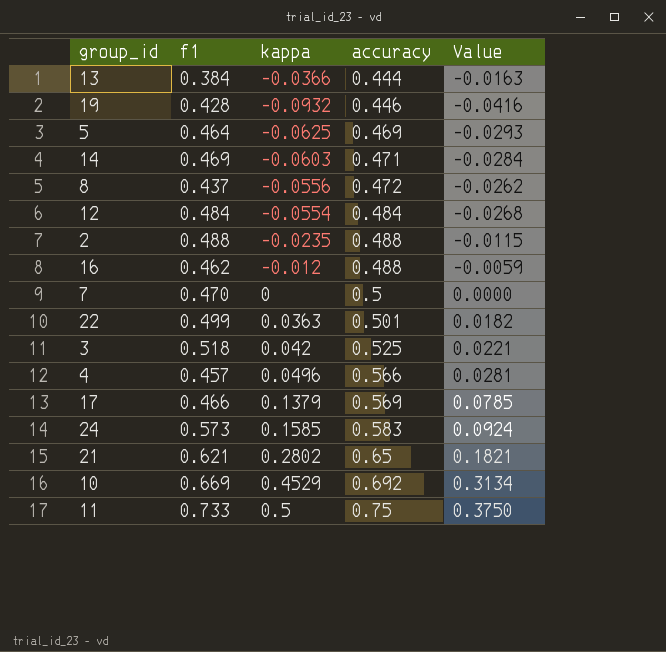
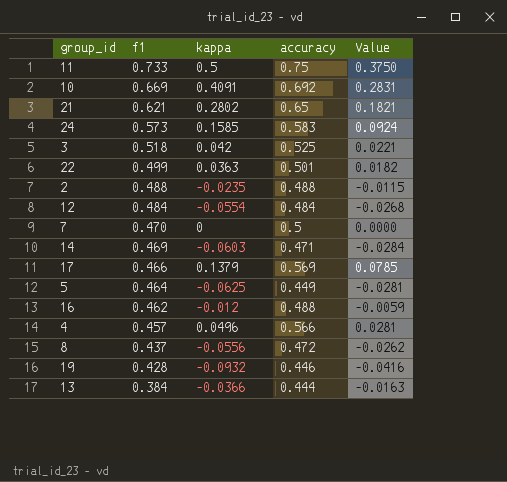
row order: accuracy ascending -> f1 descending
10 | kappa: 0.4529 -> 0.4091
10 | Value: 0.3134 -> 0.2831
5 | accuracy: 0.469 -> 0.449
5 | Value: -0.0293 -> -0.0281

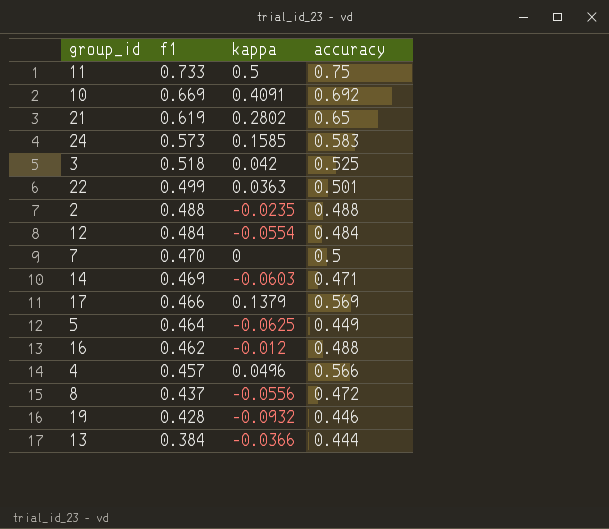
column Value | formula: [kappa] * [accuracy] -> none
21 | f1: 0.621 -> 0.619

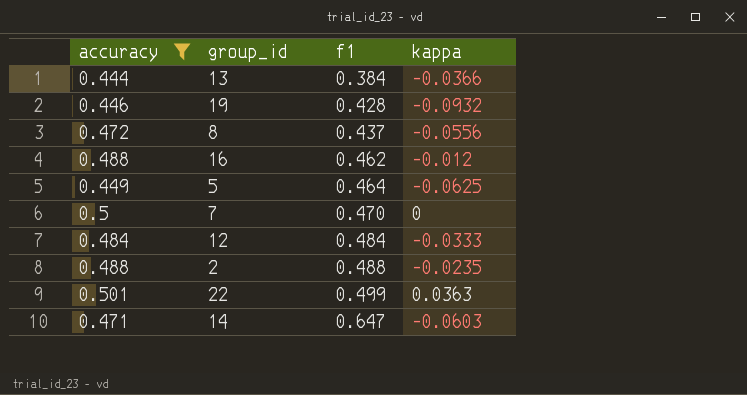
filter: none -> accuracy <= 0.501
row order: f1 descending -> f1 ascending
column accuracy | position: 4 -> 1
12 | kappa: -0.0554 -> -0.0333
14 | f1: 0.469 -> 0.647

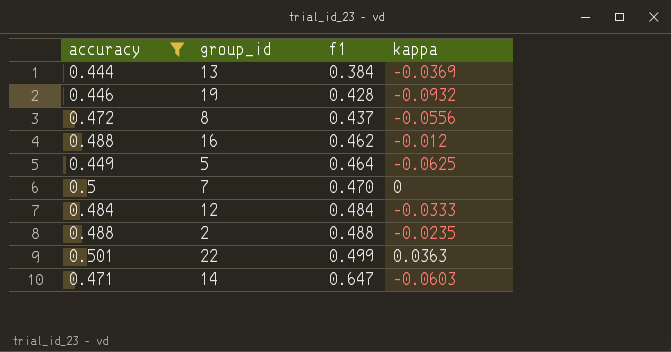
13 | kappa: -0.0366 -> -0.0369

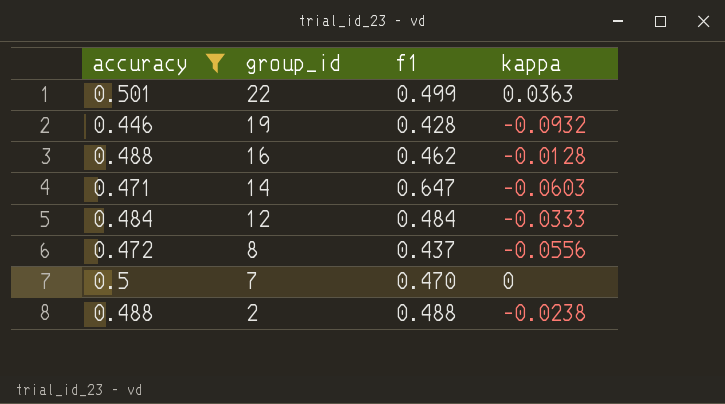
row order: f1 ascending -> group_id descending
row 13: 0.444 | 0.384 | -0.0369 -> none
row 5: 0.449 | 0.464 | -0.0625 -> none
16 | kappa: -0.012 -> -0.0128
2 | kappa: -0.0235 -> -0.0238

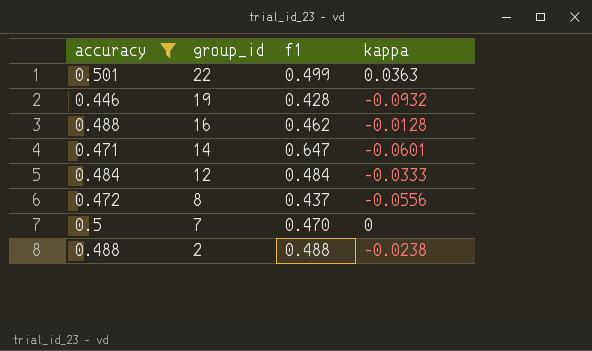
14 | kappa: -0.0603 -> -0.0601

